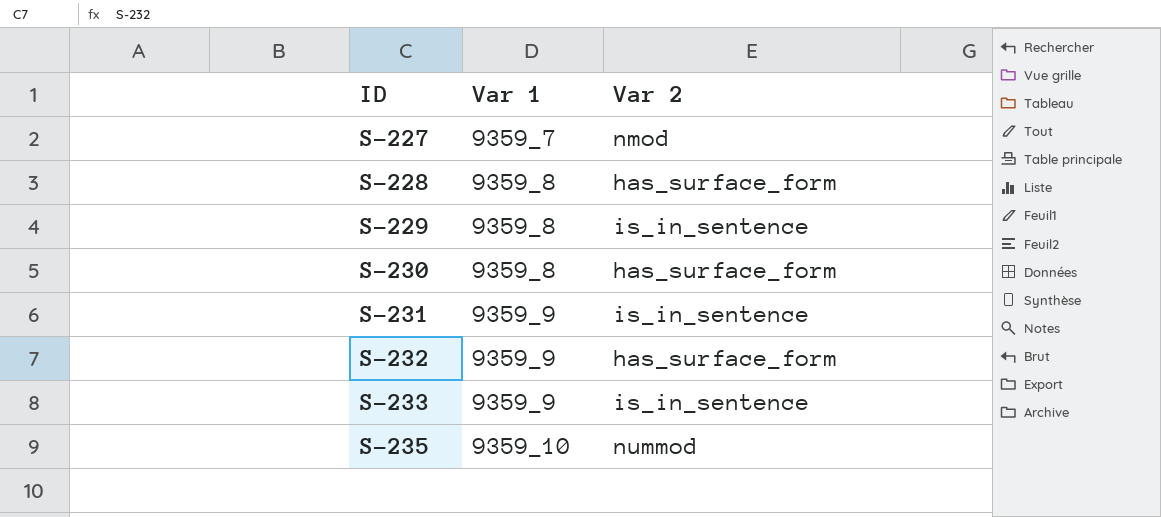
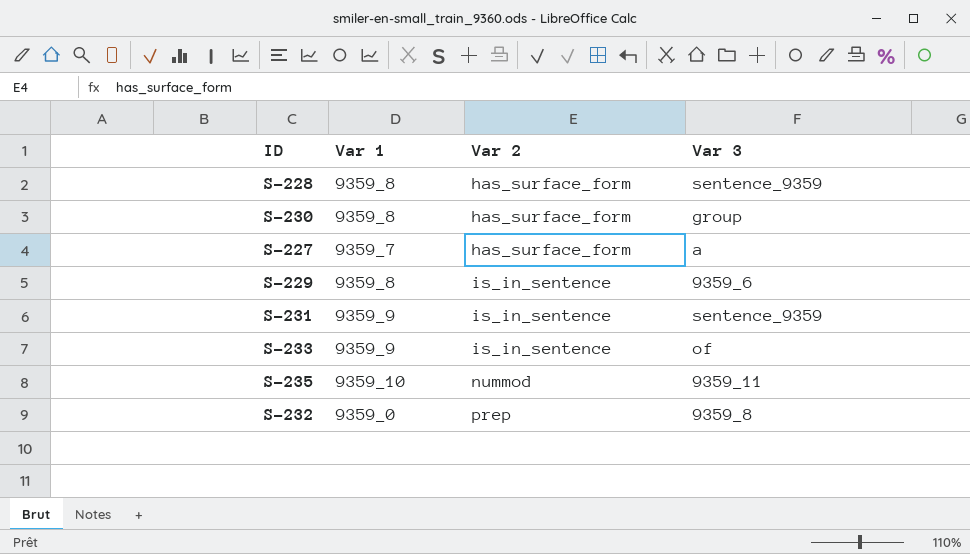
row order: ID ascending -> Var 2 ascending
column Var 3 | position: none -> 4
S-227 | Var 2: nmod -> has_surface_form
S-232 | Var 1: 9359_9 -> 9359_0
S-232 | Var 2: has_surface_form -> prep

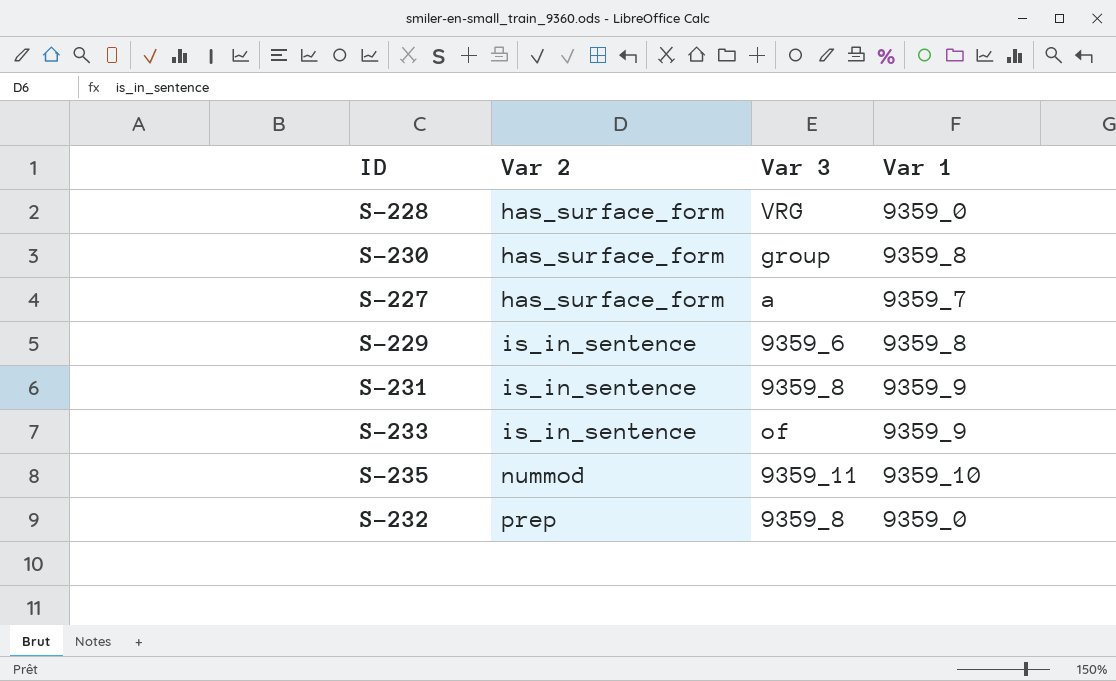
column Var 1 | position: 2 -> 4
S-228 | Var 3: sentence_9359 -> VRG
S-228 | Var 1: 9359_8 -> 9359_0
S-231 | Var 3: sentence_9359 -> 9359_8

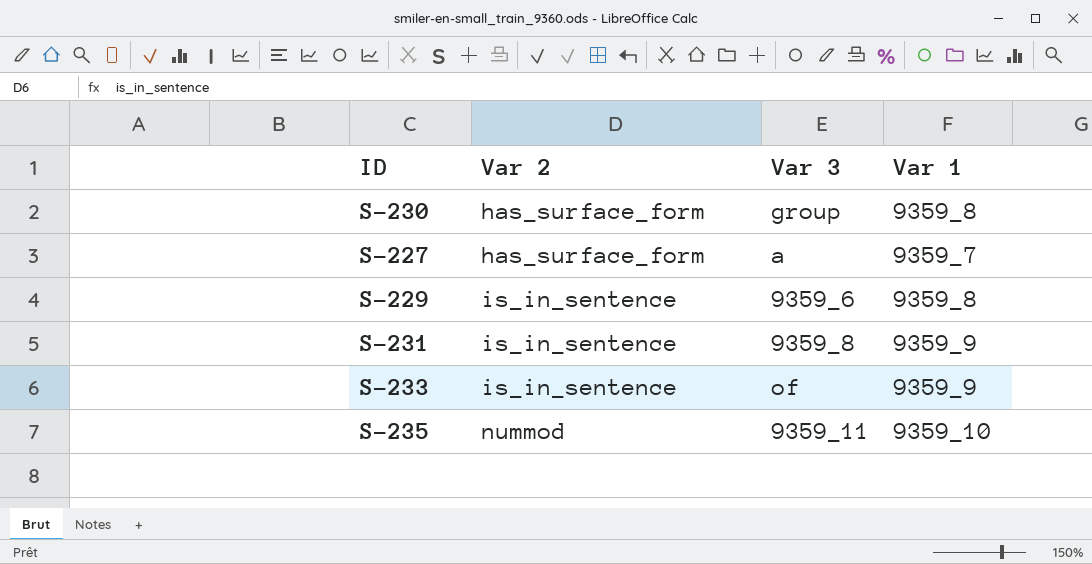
row S-228: has_surface_form | VRG | 9359_0 -> none
row S-232: prep | 9359_8 | 9359_0 -> none

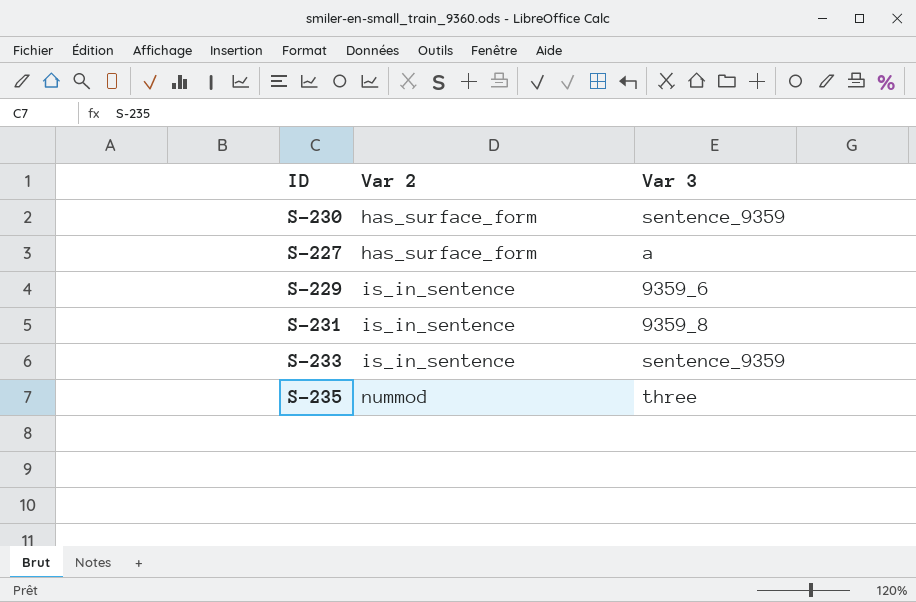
column Var 1 | position: 4 -> none
S-230 | Var 3: group -> sentence_9359
S-233 | Var 3: of -> sentence_9359
S-235 | Var 3: 9359_11 -> three

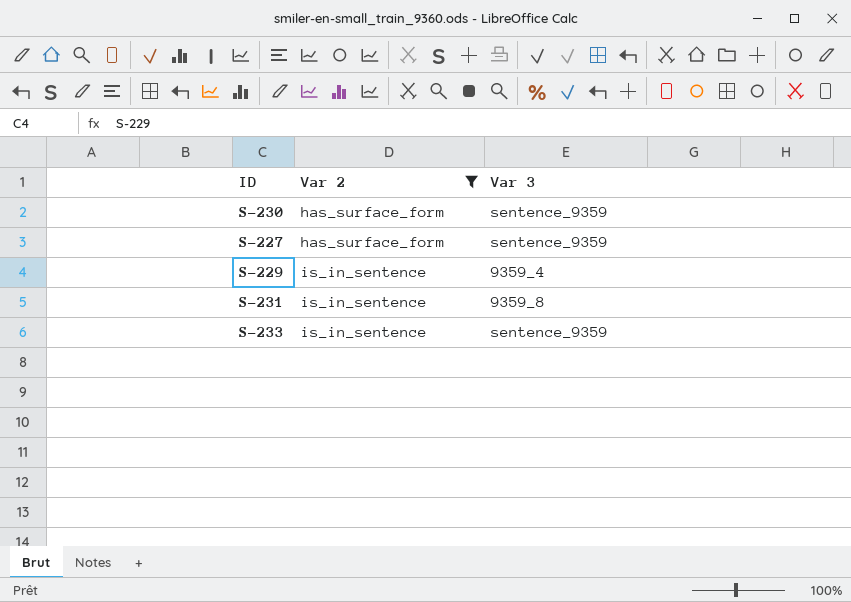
filter: none -> Var 2 != nummod
S-227 | Var 3: a -> sentence_9359
S-229 | Var 3: 9359_6 -> 9359_4

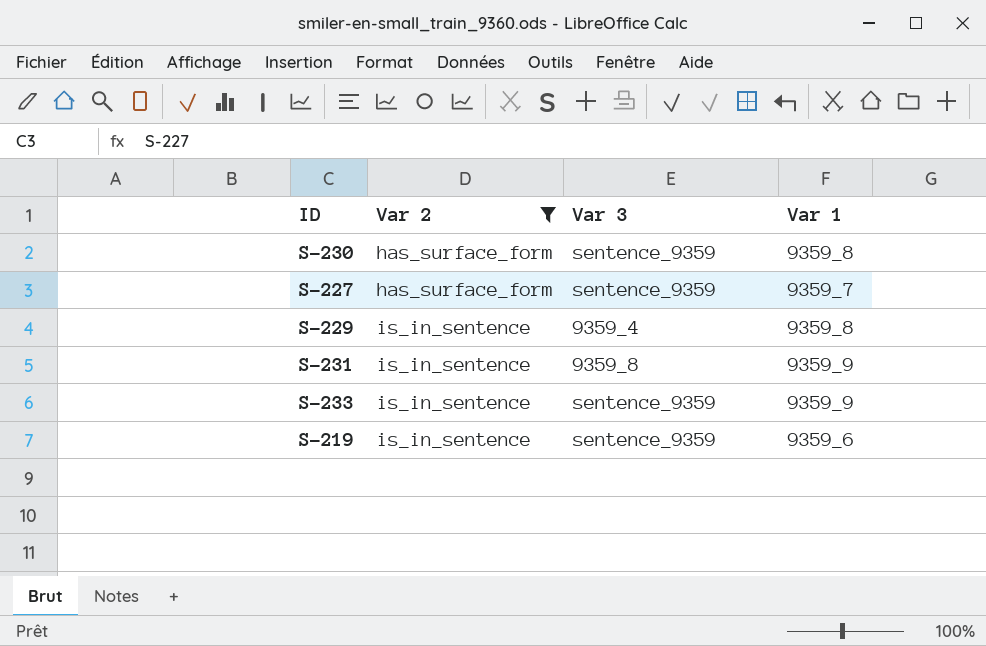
column Var 1 | position: none -> 4
row S-219: none -> is_in_sentence | sentence_9359 | 9359_6

